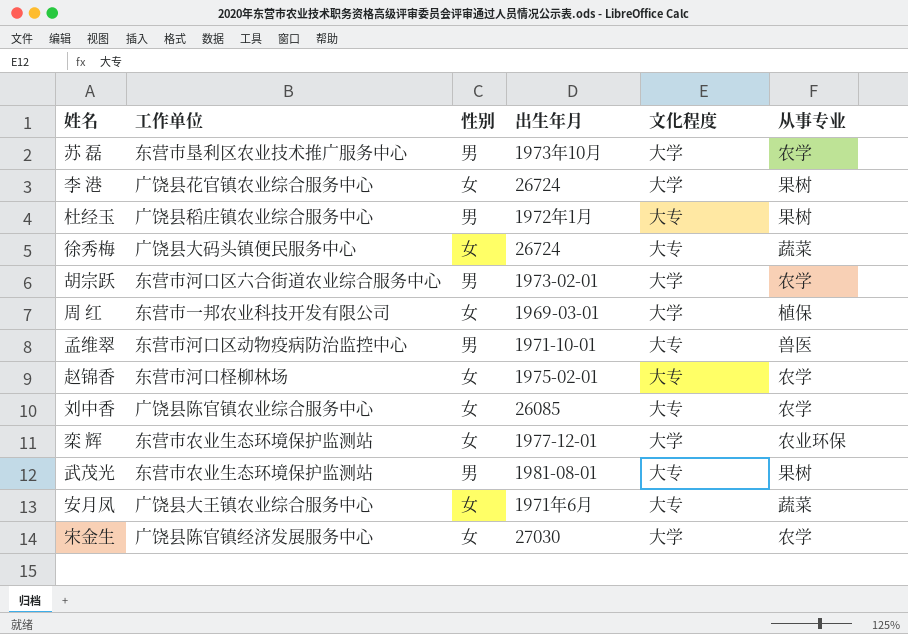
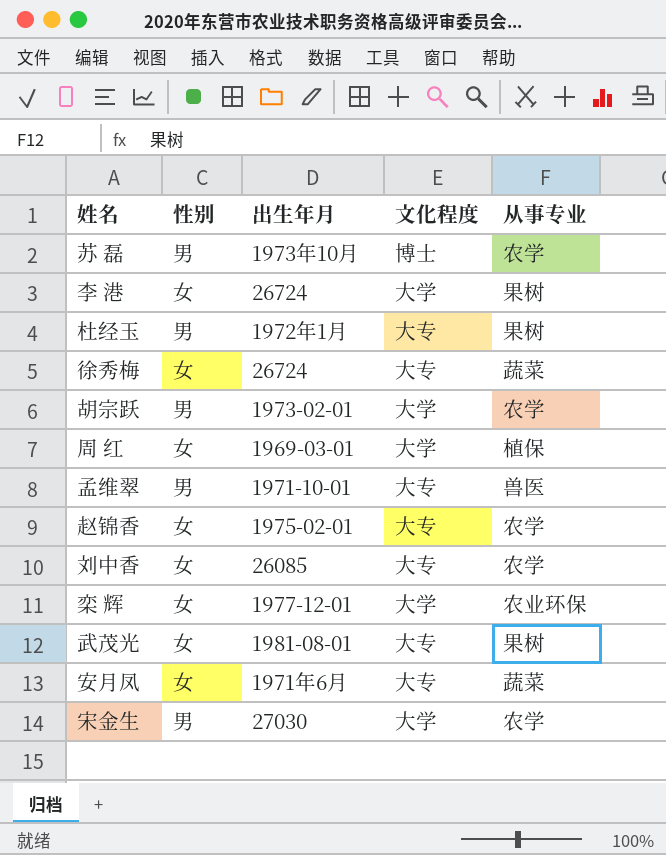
column 工作单位 | position: 2 -> none
苏 磊 | 文化程度: 大学 -> 博士
武茂光 | 性别: 男 -> 女
宋金生 | 性别: 女 -> 男

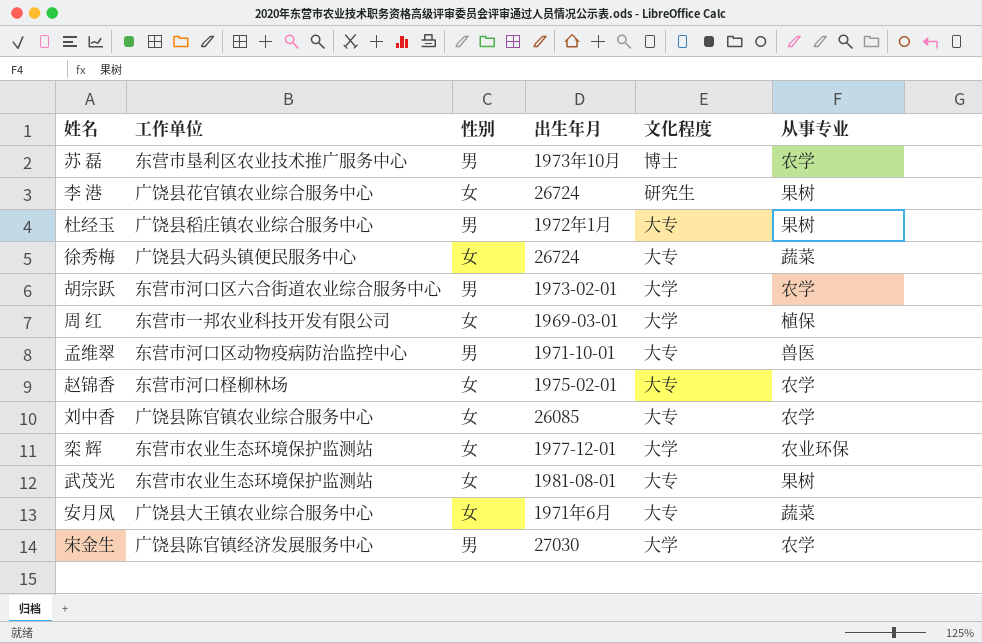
column 工作单位 | position: none -> 2
李 港 | 文化程度: 大学 -> 研究生

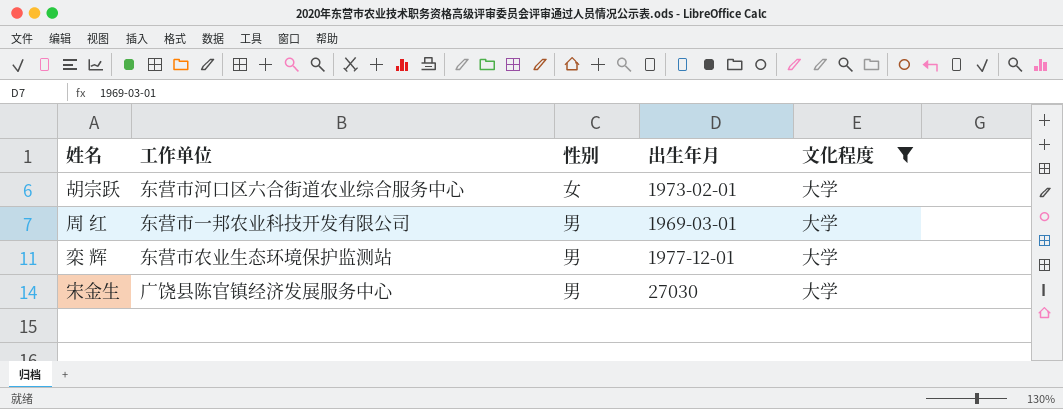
filter: none -> 文化程度 = 大学
column 从事专业 | position: 6 -> none
胡宗跃 | 性别: 男 -> 女
周 红 | 性别: 女 -> 男
栾 辉 | 性别: 女 -> 男

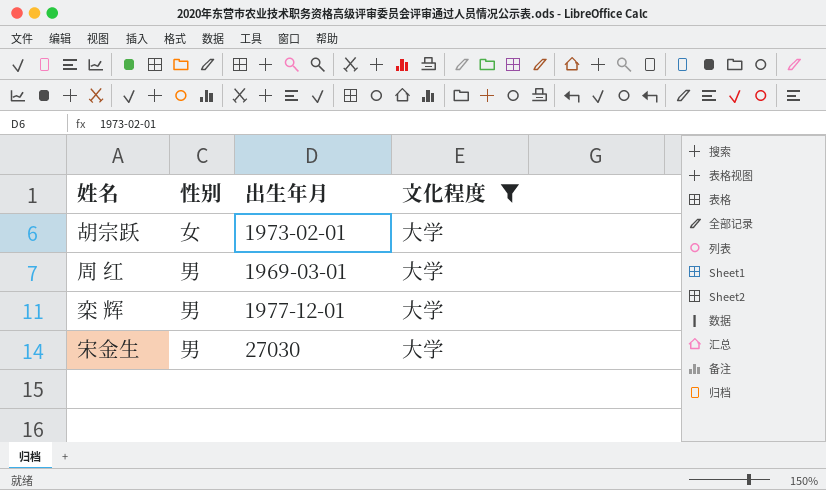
column 工作单位 | position: 2 -> none

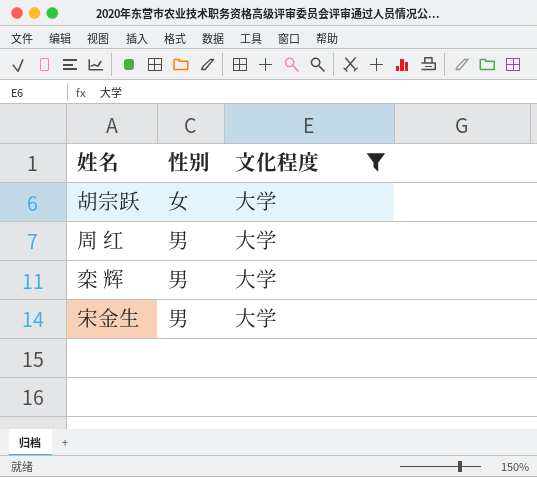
column 出生年月 | position: 3 -> none

